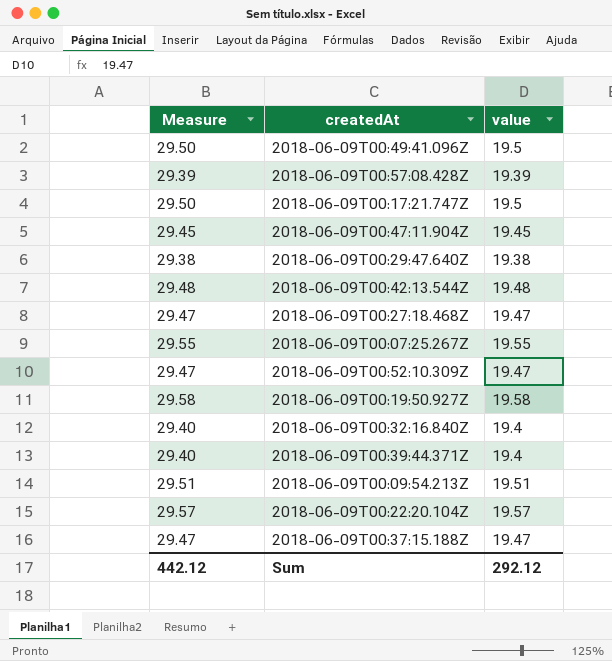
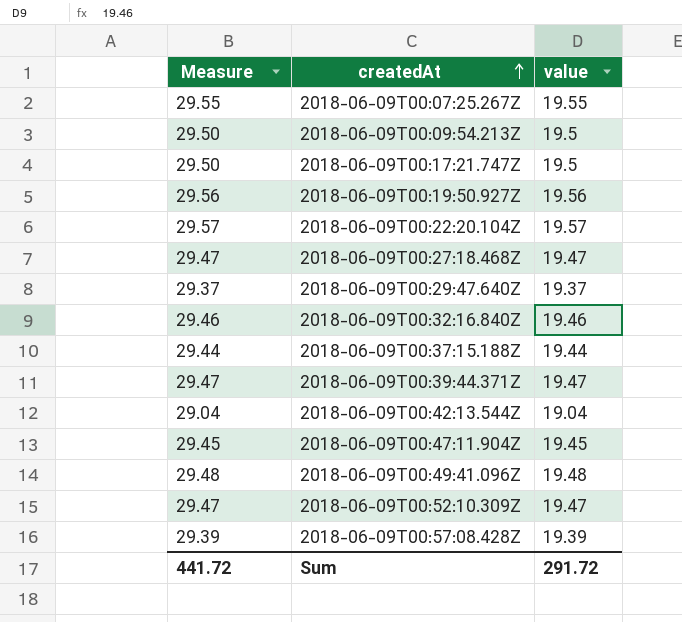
row order: none -> createdAt ascending
2018-06-09T00:09:54.213Z | Measure: 29.51 -> 29.50
2018-06-09T00:09:54.213Z | value: 19.51 -> 19.5
2018-06-09T00:19:50.927Z | Measure: 29.58 -> 29.56
2018-06-09T00:19:50.927Z | value: 19.58 -> 19.56
2018-06-09T00:29:47.640Z | Measure: 29.38 -> 29.37
2018-06-09T00:29:47.640Z | value: 19.38 -> 19.37
2018-06-09T00:32:16.840Z | Measure: 29.40 -> 29.46
2018-06-09T00:32:16.840Z | value: 19.4 -> 19.46
2018-06-09T00:37:15.188Z | Measure: 29.47 -> 29.44
2018-06-09T00:37:15.188Z | value: 19.47 -> 19.44
2018-06-09T00:39:44.371Z | Measure: 29.40 -> 29.47
2018-06-09T00:39:44.371Z | value: 19.4 -> 19.47
2018-06-09T00:42:13.544Z | Measure: 29.48 -> 29.04
2018-06-09T00:42:13.544Z | value: 19.48 -> 19.04
2018-06-09T00:49:41.096Z | Measure: 29.50 -> 29.48
2018-06-09T00:49:41.096Z | value: 19.5 -> 19.48
Sum | Measure: 442.12 -> 441.72
Sum | value: 292.12 -> 291.72

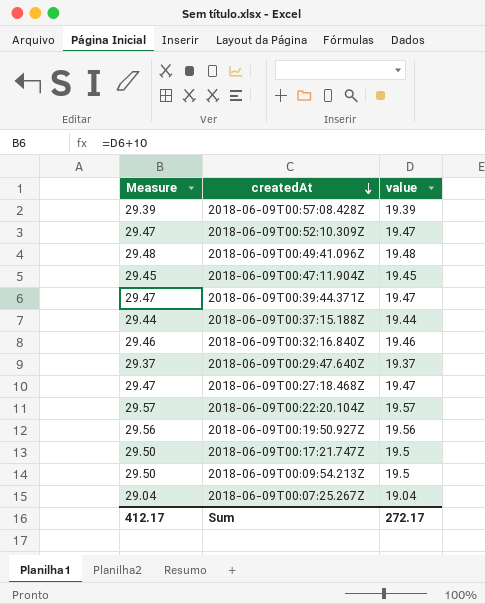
row order: createdAt ascending -> createdAt descending
row 2018-06-09T00:42:13.544Z: 29.04 | 19.04 -> none
2018-06-09T00:07:25.267Z | Measure: 29.55 -> 29.04
2018-06-09T00:07:25.267Z | value: 19.55 -> 19.04
Sum | Measure: 441.72 -> 412.17
Sum | value: 291.72 -> 272.17

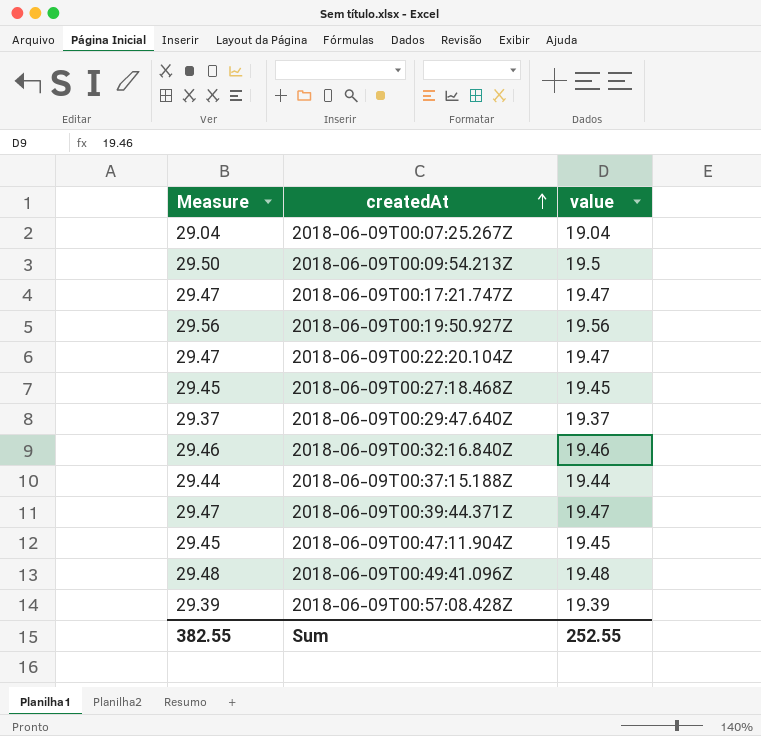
row order: createdAt descending -> createdAt ascending
row 2018-06-09T00:52:10.309Z: 29.47 | 19.47 -> none
2018-06-09T00:17:21.747Z | Measure: 29.50 -> 29.47
2018-06-09T00:17:21.747Z | value: 19.5 -> 19.47
2018-06-09T00:22:20.104Z | Measure: 29.57 -> 29.47
2018-06-09T00:22:20.104Z | value: 19.57 -> 19.47
2018-06-09T00:27:18.468Z | Measure: 29.47 -> 29.45
2018-06-09T00:27:18.468Z | value: 19.47 -> 19.45
Sum | Measure: 412.17 -> 382.55
Sum | value: 272.17 -> 252.55

